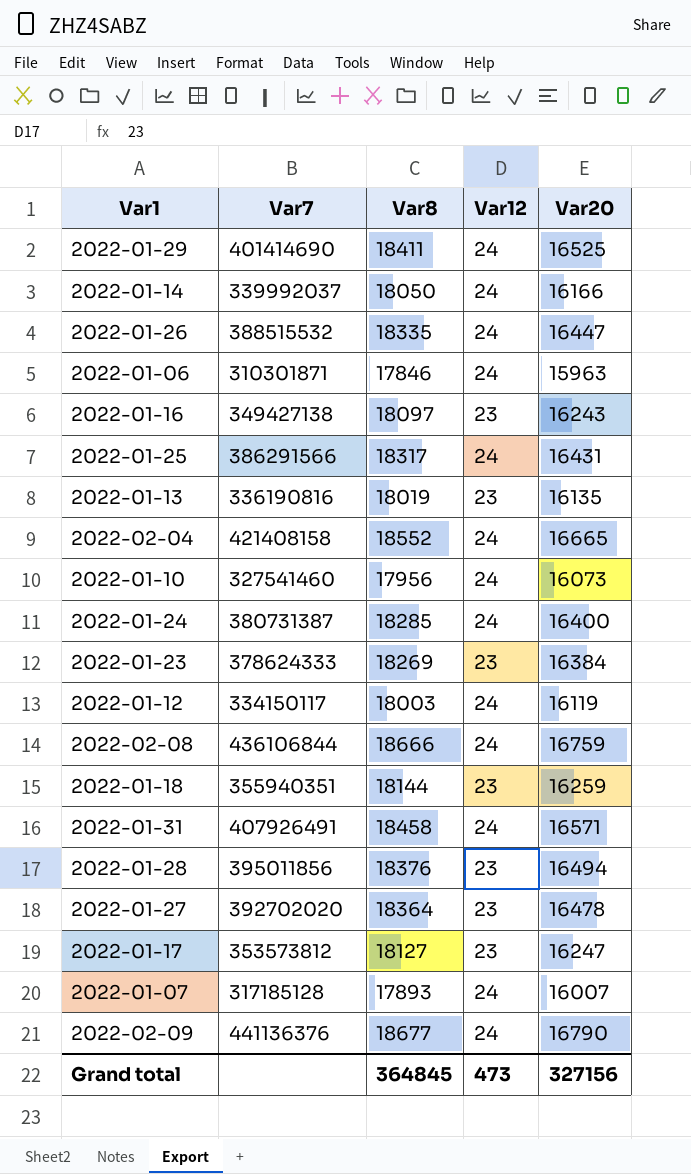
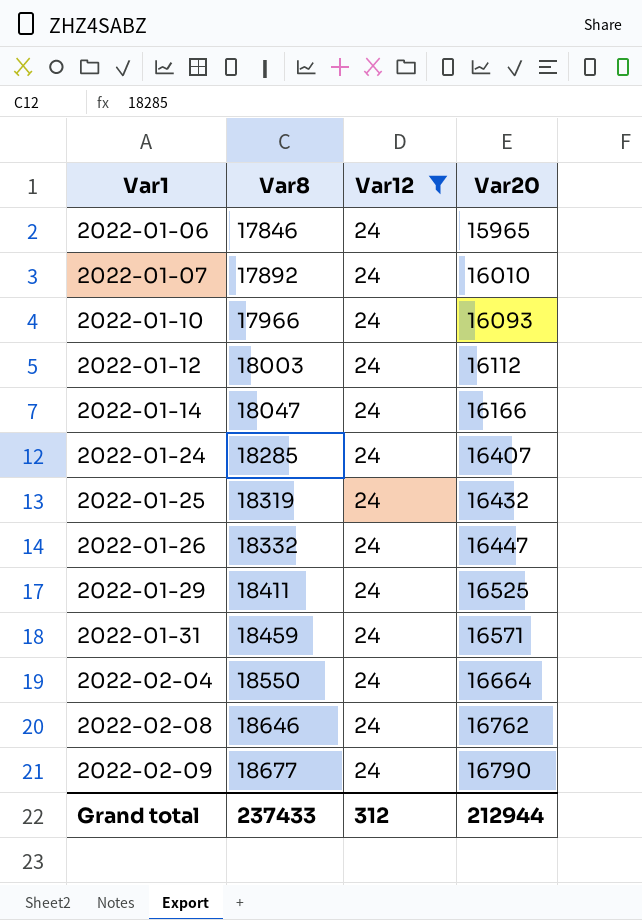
filter: none -> Var12 = 24
row order: none -> Var1 ascending
column Var7 | position: 2 -> none
2022-01-06 | Var20: 15963 -> 15965
2022-01-07 | Var8: 17893 -> 17892
2022-01-07 | Var20: 16007 -> 16010
2022-01-10 | Var8: 17956 -> 17966
2022-01-10 | Var20: 16073 -> 16093
2022-01-12 | Var20: 16119 -> 16112
2022-01-14 | Var8: 18050 -> 18047
2022-01-24 | Var20: 16400 -> 16407
2022-01-25 | Var8: 18317 -> 18319
2022-01-25 | Var20: 16431 -> 16432
2022-01-26 | Var8: 18335 -> 18332
2022-01-31 | Var8: 18458 -> 18459
2022-02-04 | Var8: 18552 -> 18550
2022-02-04 | Var20: 16665 -> 16664
2022-02-08 | Var8: 18666 -> 18646
2022-02-08 | Var20: 16759 -> 16762
Grand total | Var8: 364845 -> 237433
Grand total | Var12: 473 -> 312
Grand total | Var20: 327156 -> 212944

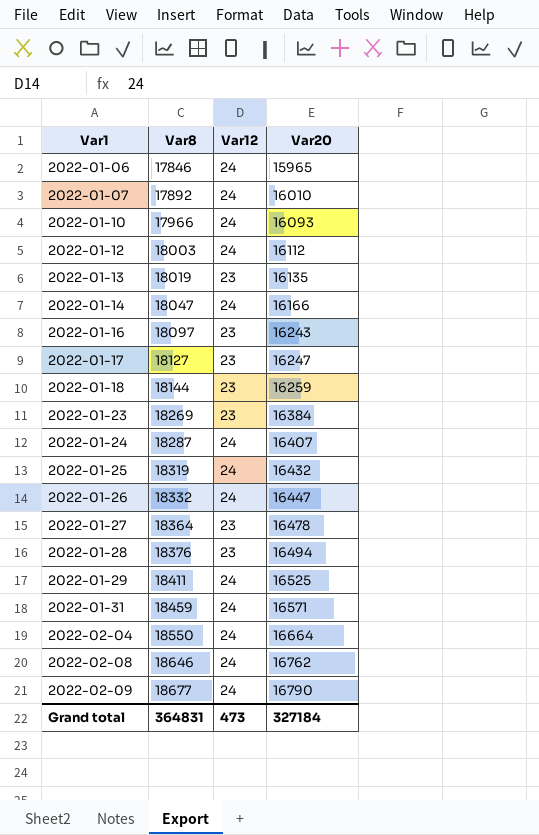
filter: Var12 = 24 -> none
2022-01-24 | Var8: 18285 -> 18287
Grand total | Var8: 237433 -> 364831
Grand total | Var12: 312 -> 473
Grand total | Var20: 212944 -> 327184

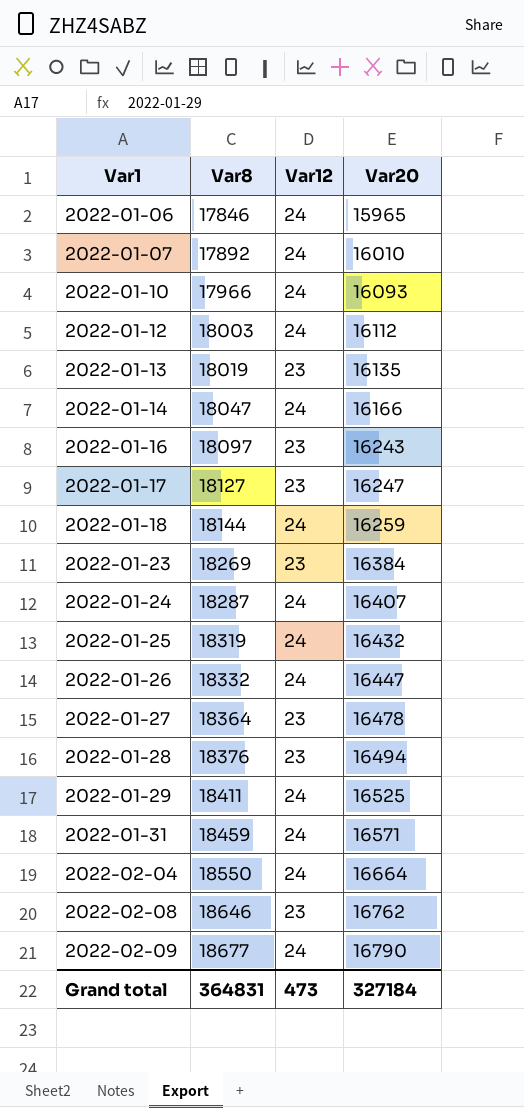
2022-01-18 | Var12: 23 -> 24
2022-02-08 | Var12: 24 -> 23

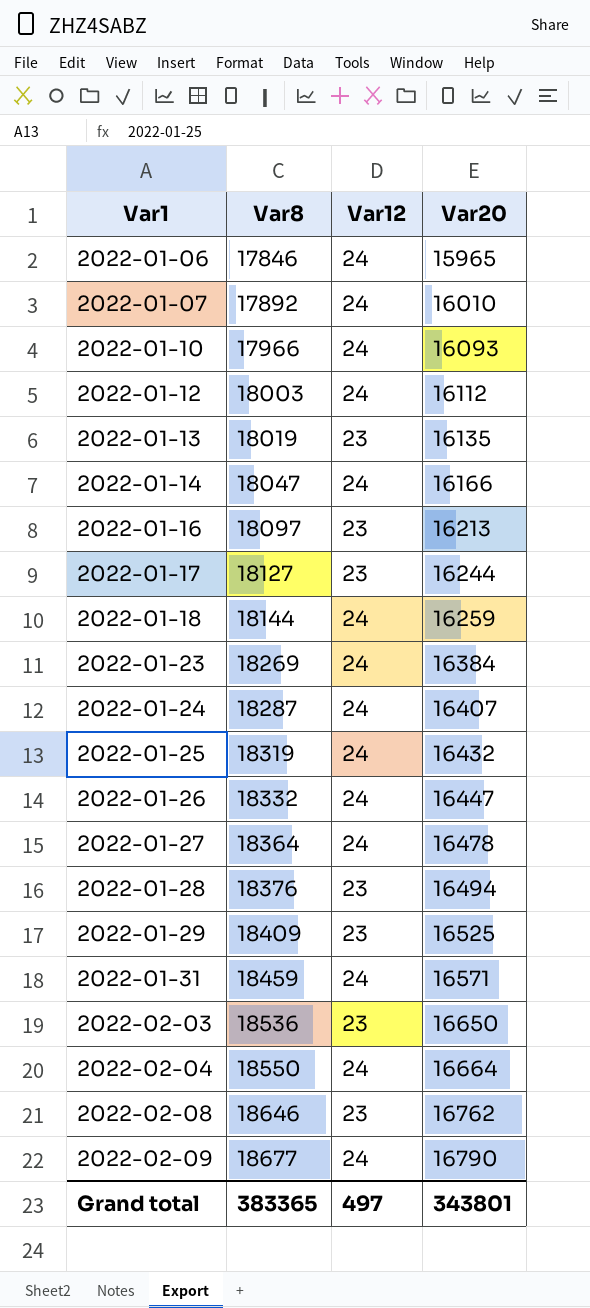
2022-01-16 | Var20: 16243 -> 16213
2022-01-17 | Var20: 16247 -> 16244
2022-01-23 | Var12: 23 -> 24
2022-01-27 | Var12: 23 -> 24
2022-01-29 | Var8: 18411 -> 18409
2022-01-29 | Var12: 24 -> 23
row 2022-02-03: none -> 18536 | 23 | 16650
Grand total | Var8: 364831 -> 383365
Grand total | Var12: 473 -> 497
Grand total | Var20: 327184 -> 343801

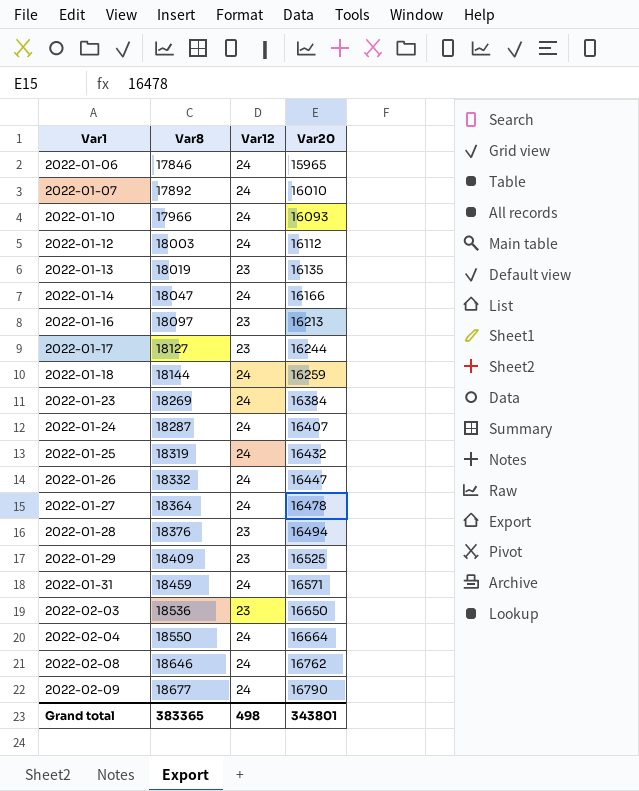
2022-02-08 | Var12: 23 -> 24
Grand total | Var12: 497 -> 498

